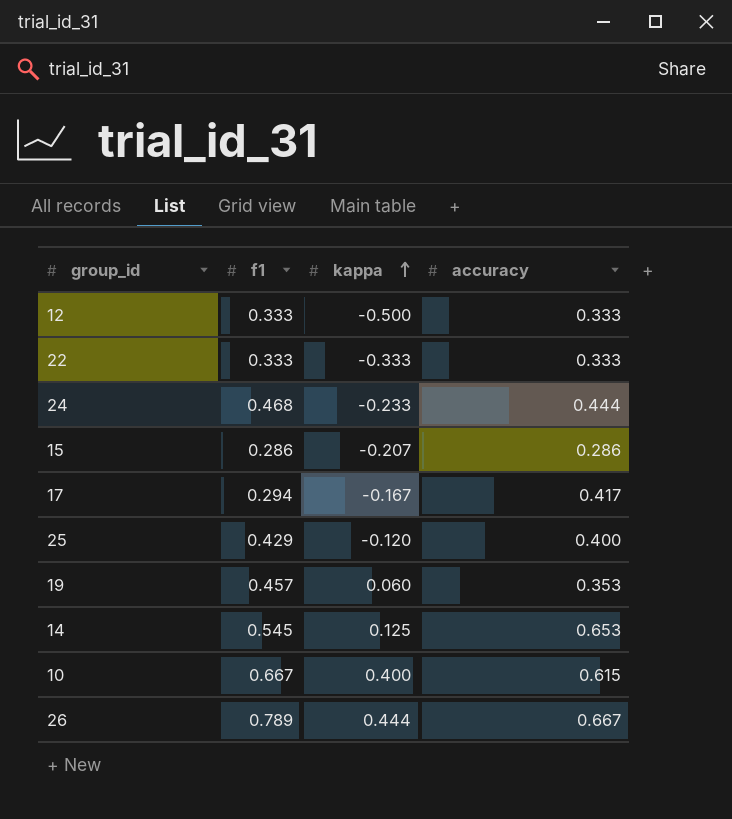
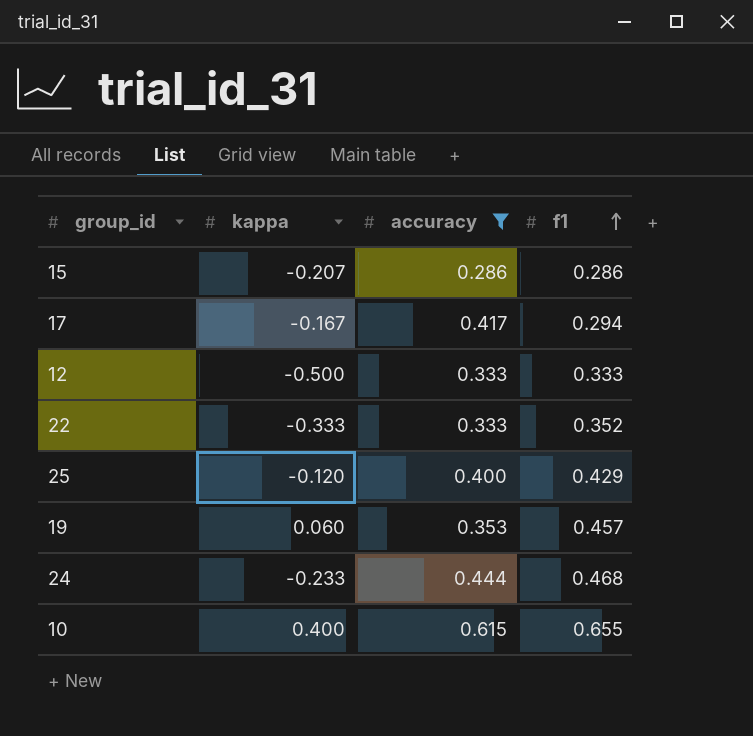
filter: none -> accuracy <= 0.615
row order: kappa ascending -> f1 ascending
column f1 | position: 2 -> 4
22 | f1: 0.333 -> 0.352
10 | f1: 0.667 -> 0.655

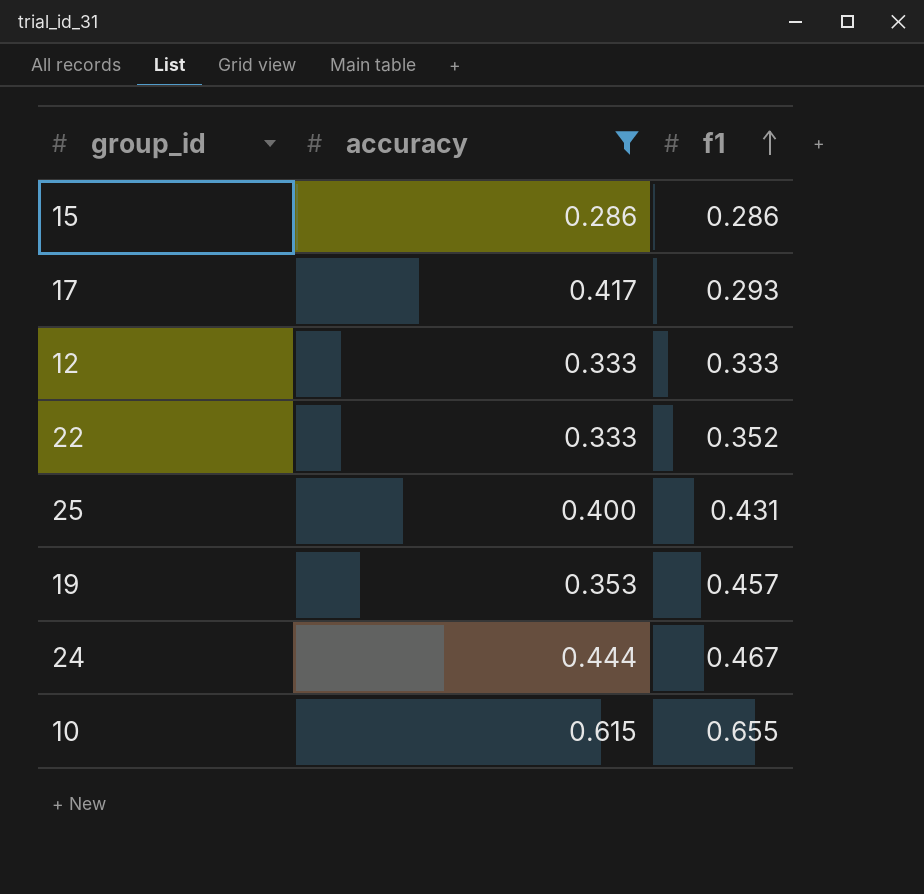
column kappa | position: 2 -> none
17 | f1: 0.294 -> 0.293
25 | f1: 0.429 -> 0.431
24 | f1: 0.468 -> 0.467

